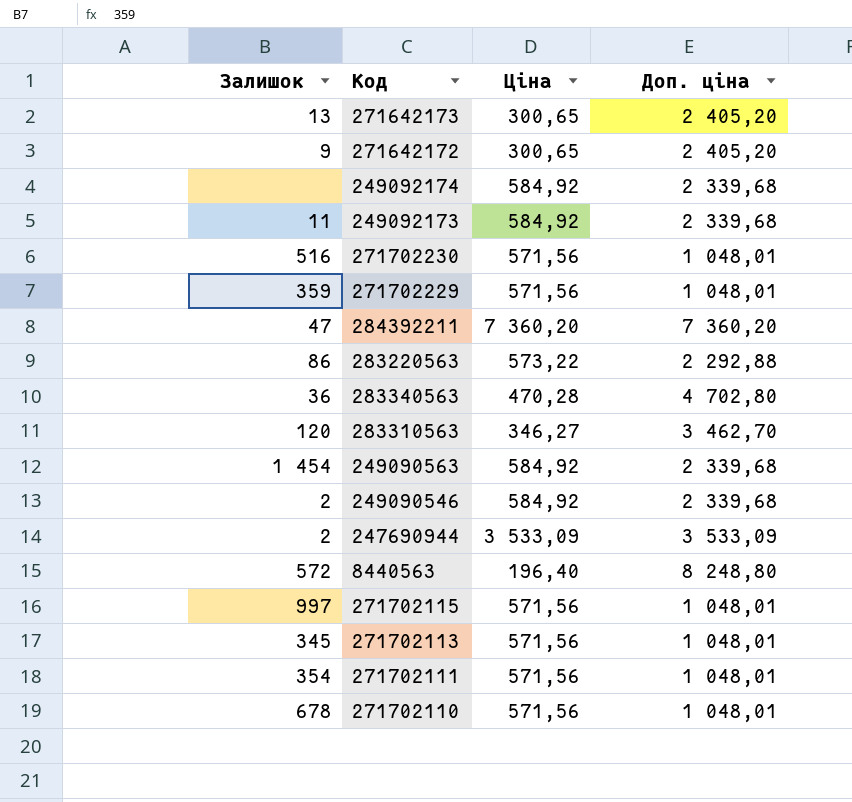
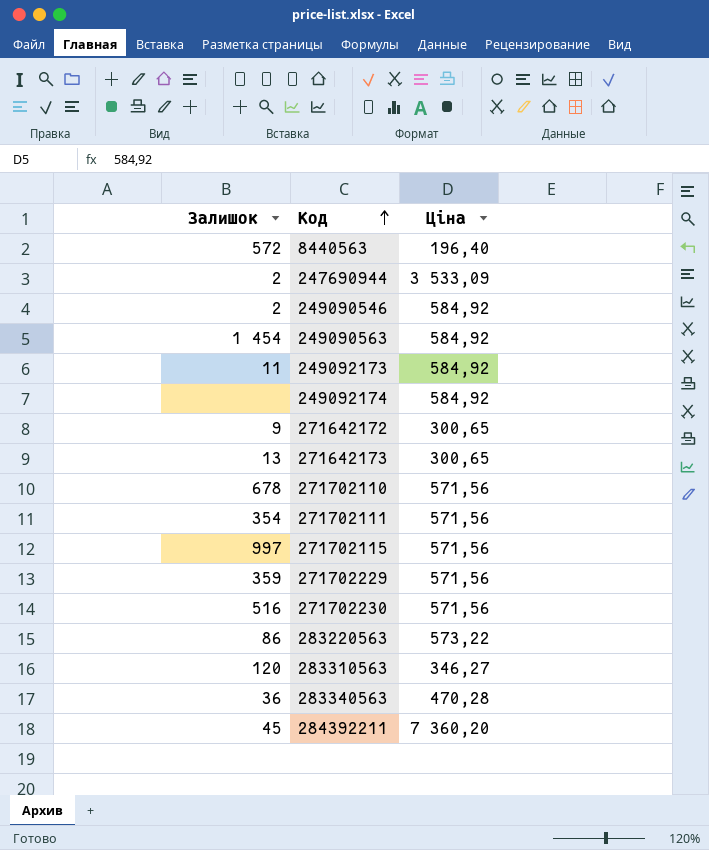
row order: none -> Код ascending
column Доп. ціна | position: 4 -> none
row 271702113: 345 | 571,56 | 1 048,01 -> none
284392211 | Залишок: 47 -> 45

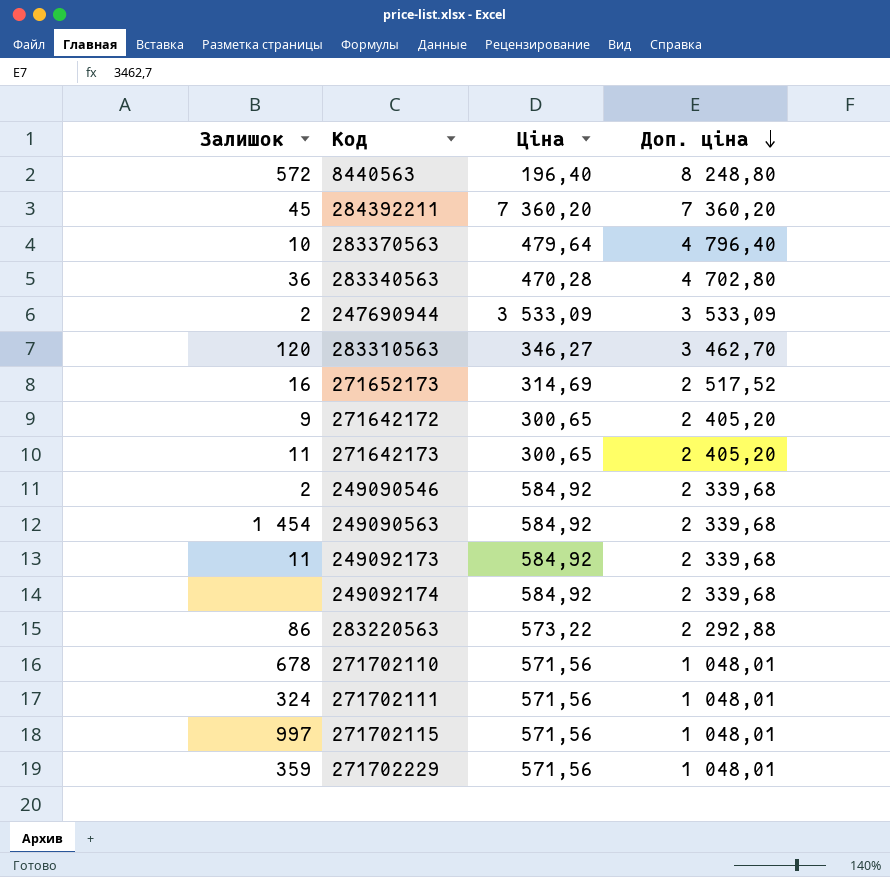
row order: Код ascending -> Доп. ціна descending
column Доп. ціна | position: none -> 4
row 271702230: 516 | 571,56 -> none
row 283370563: none -> 10 | 479,64 | 4 796,40
row 271652173: none -> 16 | 314,69 | 2 517,52
271642173 | Залишок: 13 -> 11
271702111 | Залишок: 354 -> 324

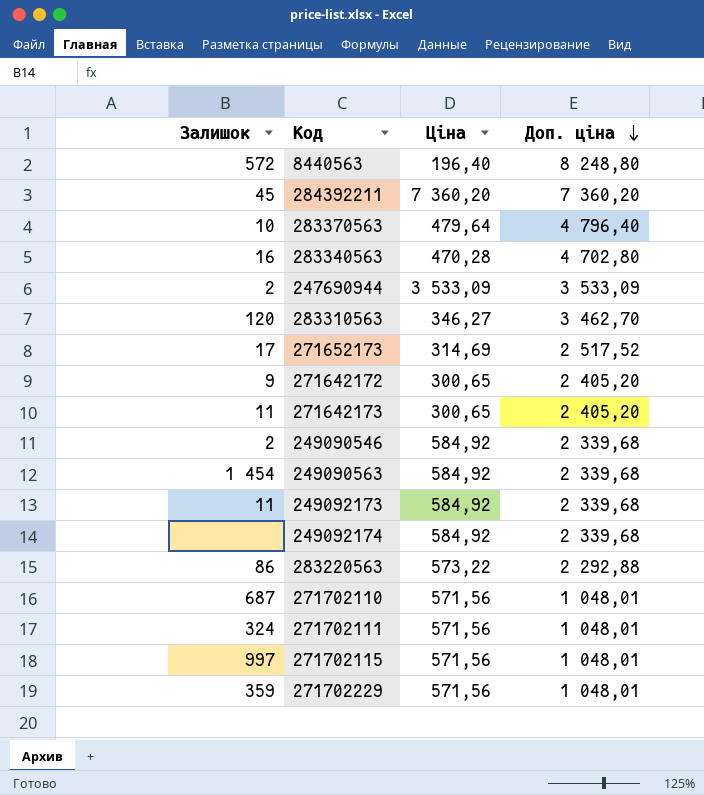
283340563 | Залишок: 36 -> 16
271652173 | Залишок: 16 -> 17
271702110 | Залишок: 678 -> 687

